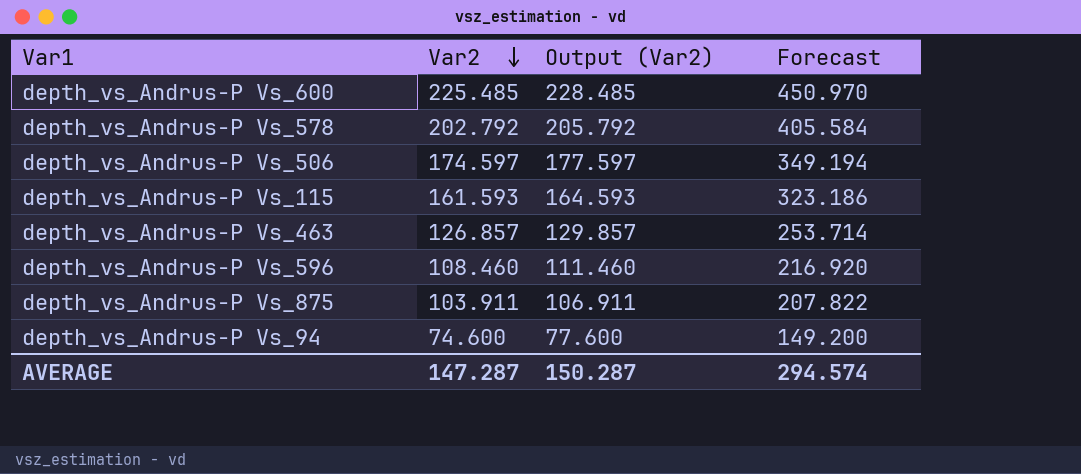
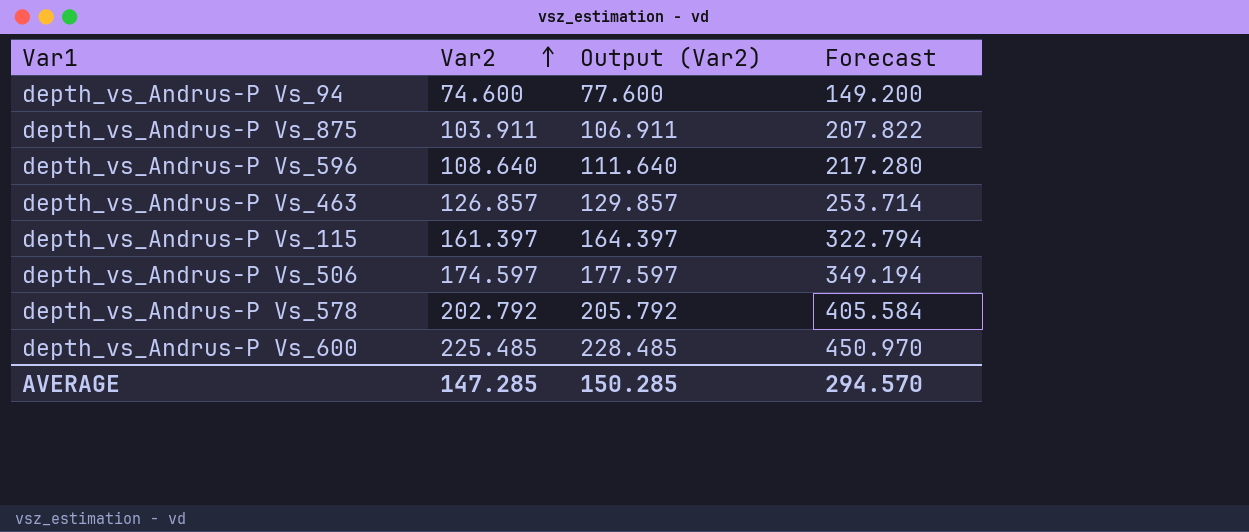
row order: Var2 descending -> Var2 ascending
depth_vs_Andrus-P Vs_596 | Var2: 108.460 -> 108.640
depth_vs_Andrus-P Vs_596 | Output (Var2): 111.460 -> 111.640
depth_vs_Andrus-P Vs_596 | Forecast: 216.920 -> 217.280
depth_vs_Andrus-P Vs_115 | Var2: 161.593 -> 161.397
depth_vs_Andrus-P Vs_115 | Output (Var2): 164.593 -> 164.397
depth_vs_Andrus-P Vs_115 | Forecast: 323.186 -> 322.794
AVERAGE | Var2: 147.287 -> 147.285
AVERAGE | Output (Var2): 150.287 -> 150.285
AVERAGE | Forecast: 294.574 -> 294.570

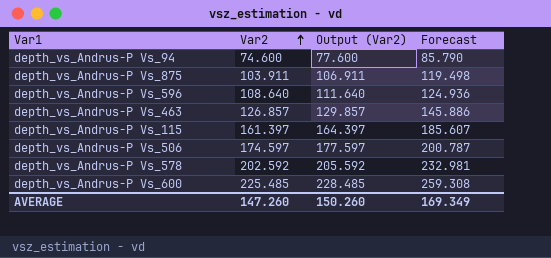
column Forecast | formula: [Var2] * 2 -> [Var2] * 1.15
depth_vs_Andrus-P Vs_578 | Var2: 202.792 -> 202.592
depth_vs_Andrus-P Vs_578 | Output (Var2): 205.792 -> 205.592
AVERAGE | Var2: 147.285 -> 147.260
AVERAGE | Output (Var2): 150.285 -> 150.260
AVERAGE | Forecast: 294.570 -> 169.349

